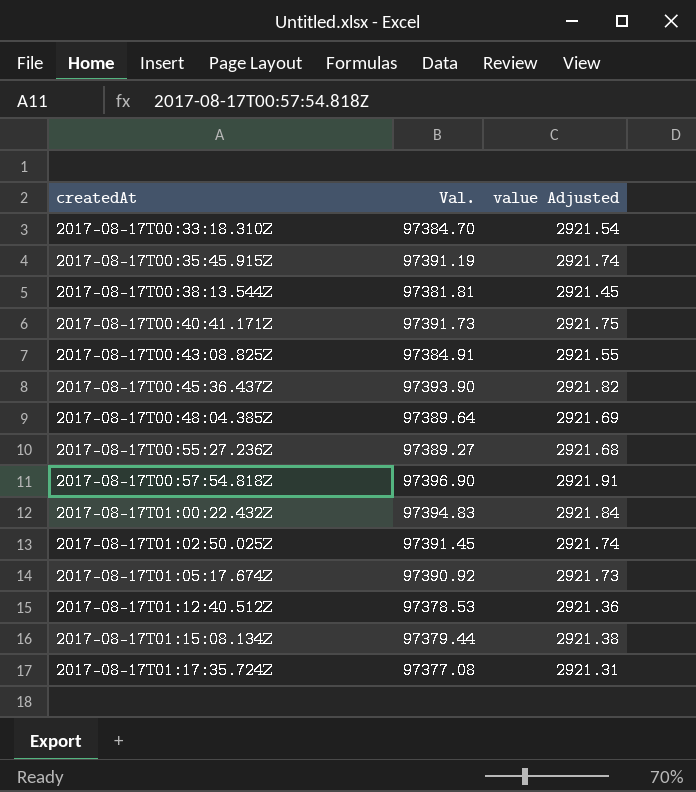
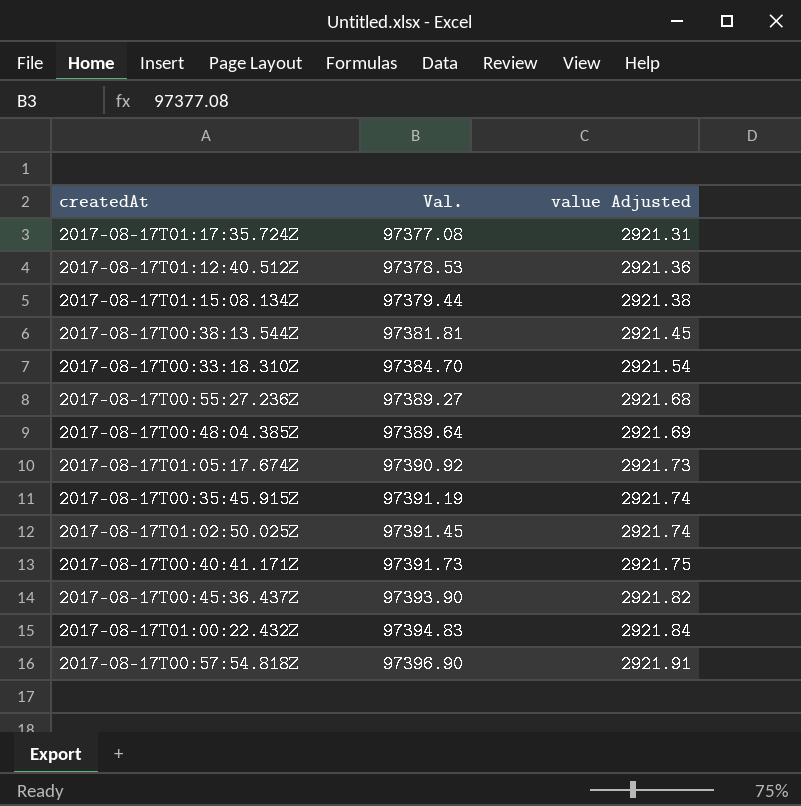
row order: createdAt ascending -> Val. ascending
row 2017-08-17T00:43:08.825Z: 97384.91 | 2921.55 -> none

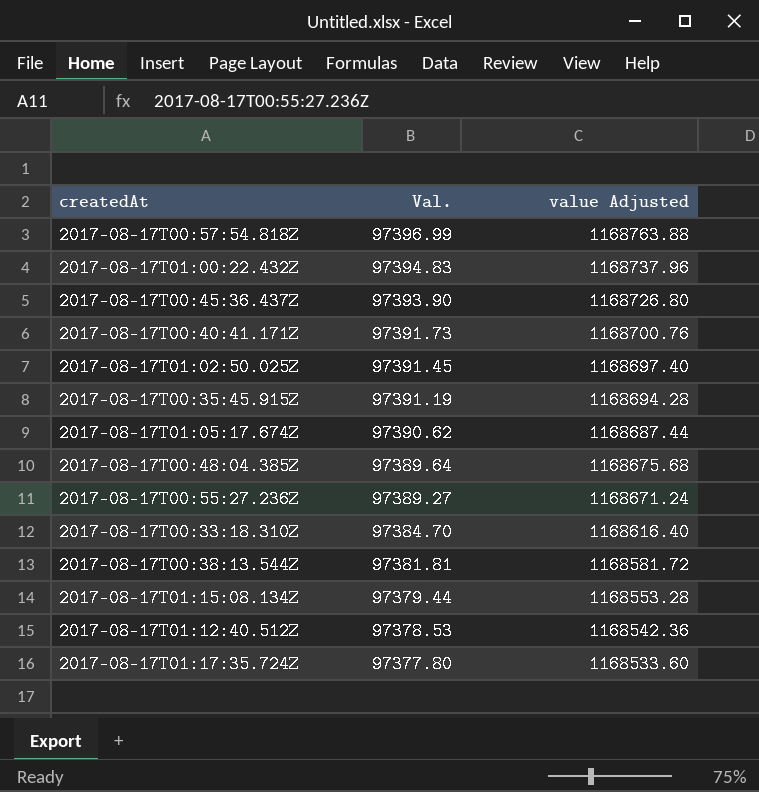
row order: Val. ascending -> Val. descending
column value Adjusted | formula: [Val.] * 0.03 -> [Val.] * 12
2017-08-17T00:57:54.818Z | Val.: 97396.90 -> 97396.99
2017-08-17T01:05:17.674Z | Val.: 97390.92 -> 97390.62
2017-08-17T01:17:35.724Z | Val.: 97377.08 -> 97377.80

